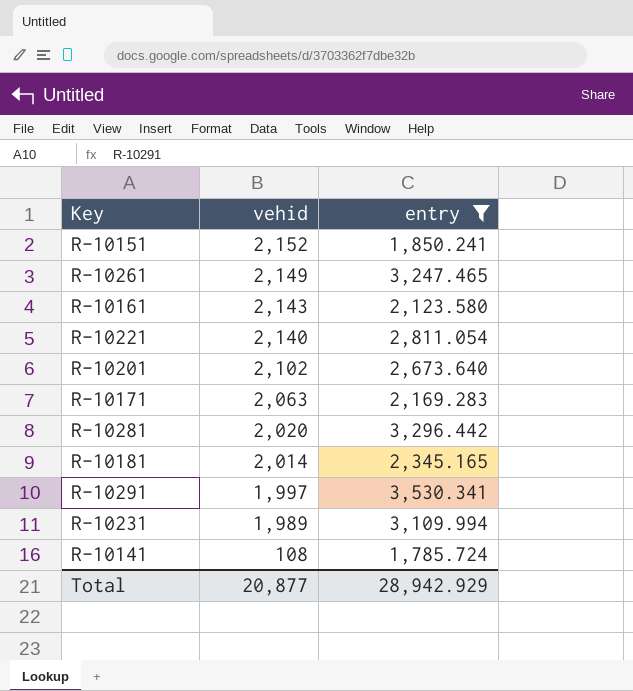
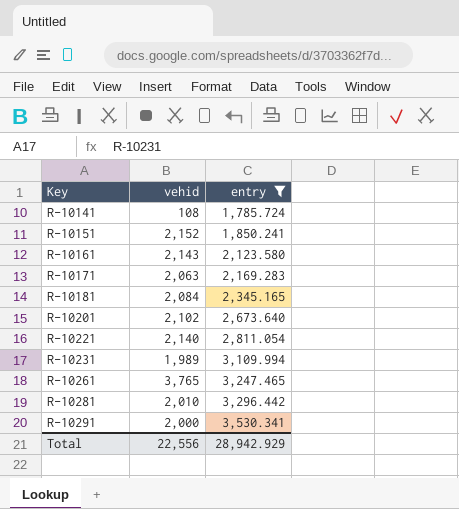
row order: vehid descending -> Key ascending
R-10181 | vehid: 2,014 -> 2,084
R-10261 | vehid: 2,149 -> 3,765
R-10281 | vehid: 2,020 -> 2,010
R-10291 | vehid: 1,997 -> 2,000
Total | vehid: 20,877 -> 22,556

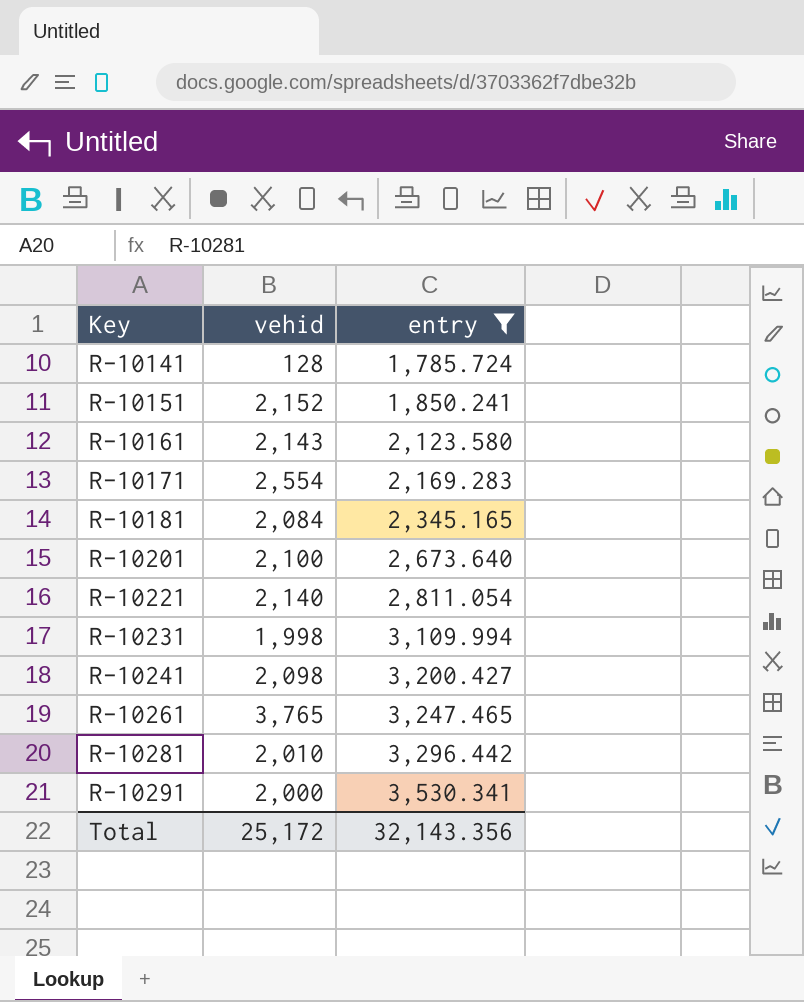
R-10141 | vehid: 108 -> 128
R-10171 | vehid: 2,063 -> 2,554
R-10201 | vehid: 2,102 -> 2,100
R-10231 | vehid: 1,989 -> 1,998
row R-10241: none -> 2,098 | 3,200.427
Total | vehid: 22,556 -> 25,172
Total | entry: 28,942.929 -> 32,143.356

